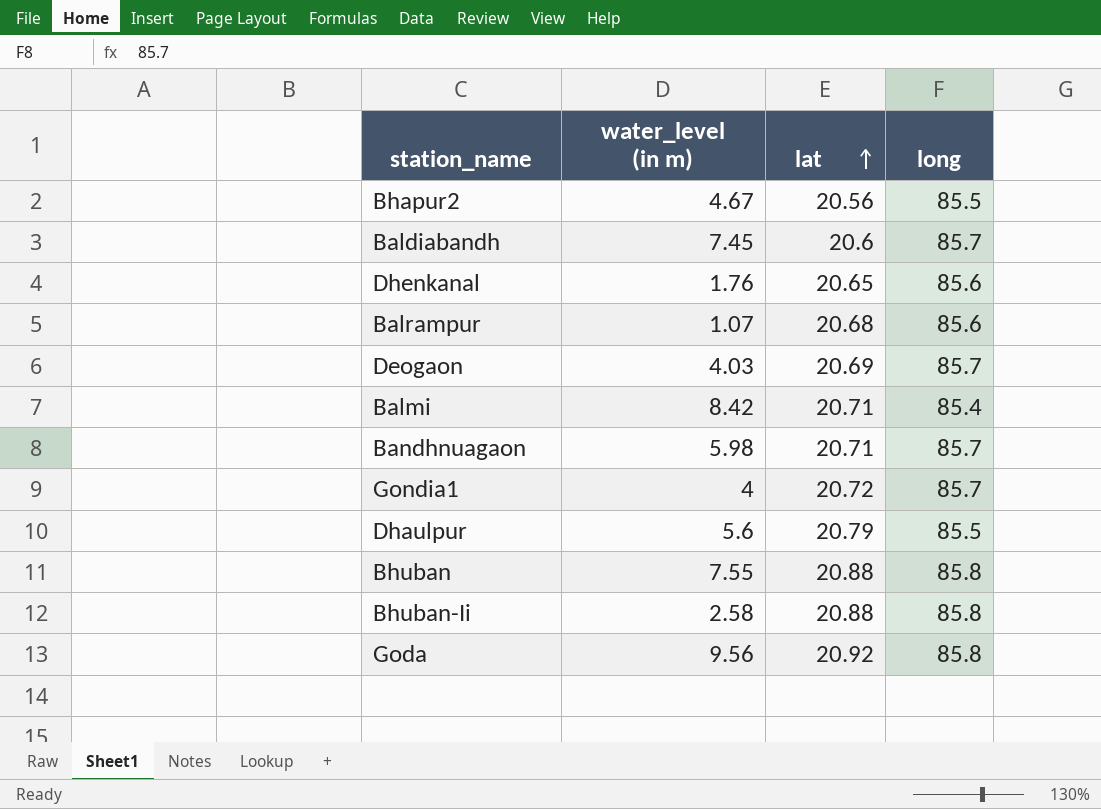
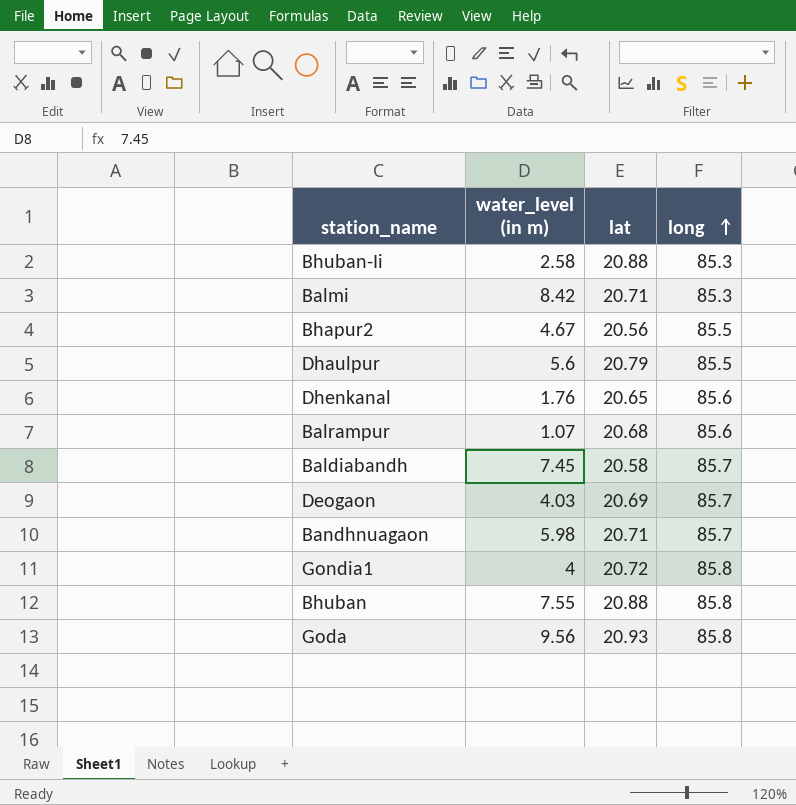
row order: lat ascending -> long ascending
Bhuban-Ii | long: 85.8 -> 85.3
Balmi | long: 85.4 -> 85.3
Baldiabandh | lat: 20.6 -> 20.58
Gondia1 | long: 85.7 -> 85.8
Goda | lat: 20.92 -> 20.93

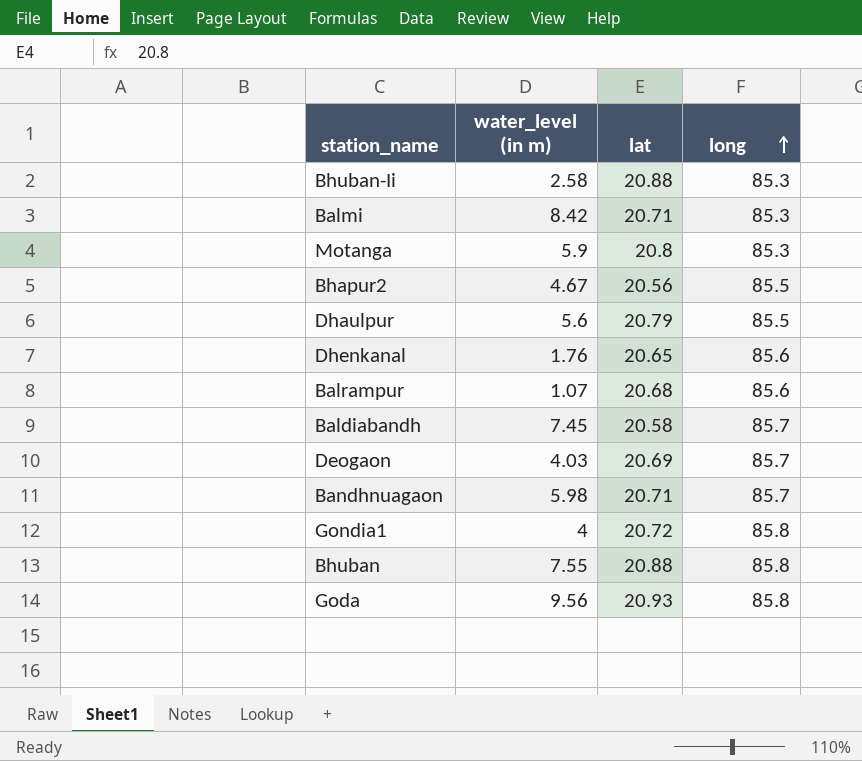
row Motanga: none -> 5.9 | 20.8 | 85.3

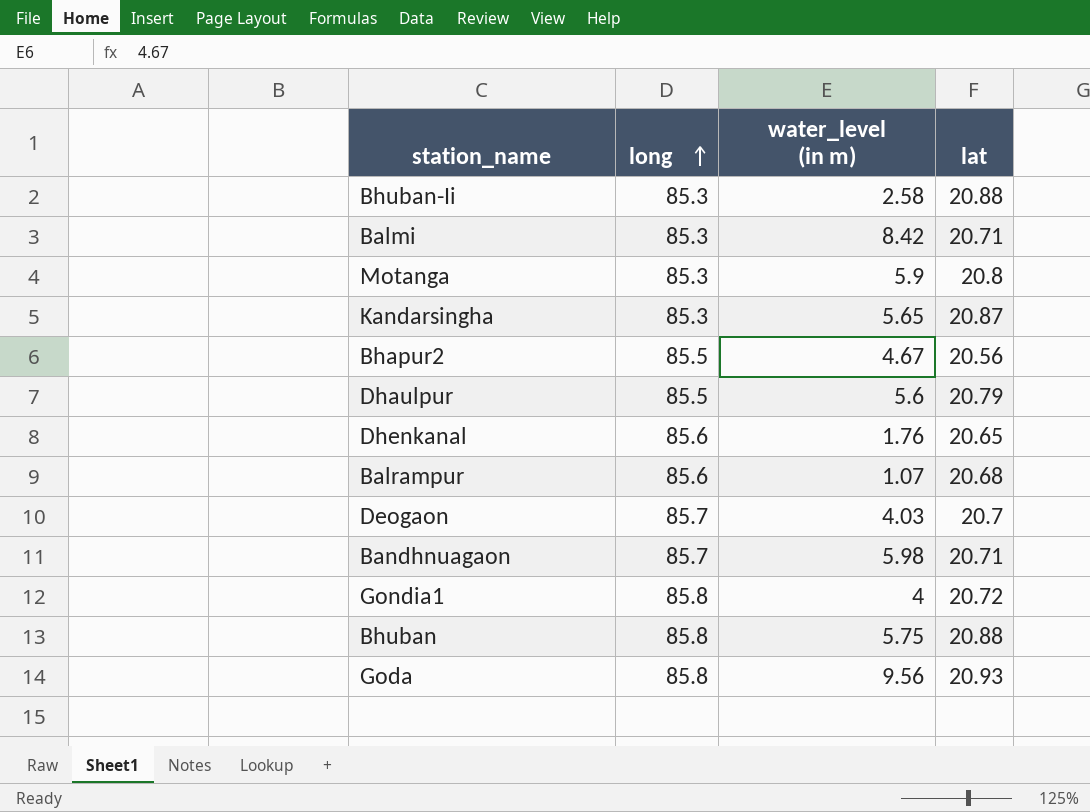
column long | position: 4 -> 2
row Baldiabandh: 7.45 | 20.58 | 85.7 -> none
row Kandarsingha: none -> 85.3 | 5.65 | 20.87
Deogaon | lat: 20.69 -> 20.7
Bhuban | water_level (in m): 7.55 -> 5.75

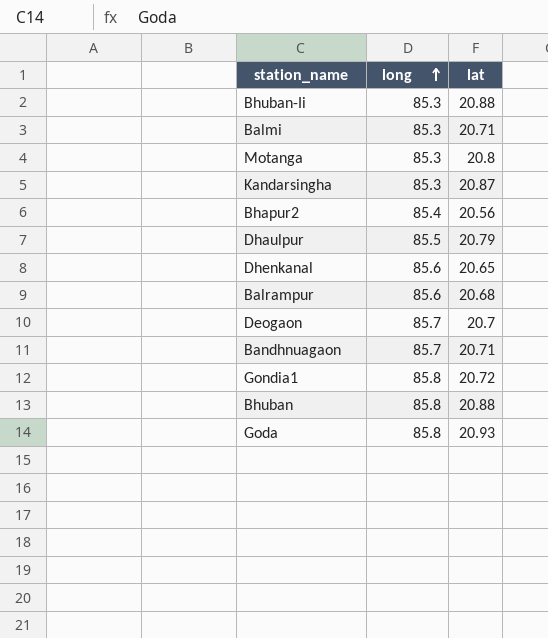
column water_level (in m) | position: 3 -> none
Bhapur2 | long: 85.5 -> 85.4

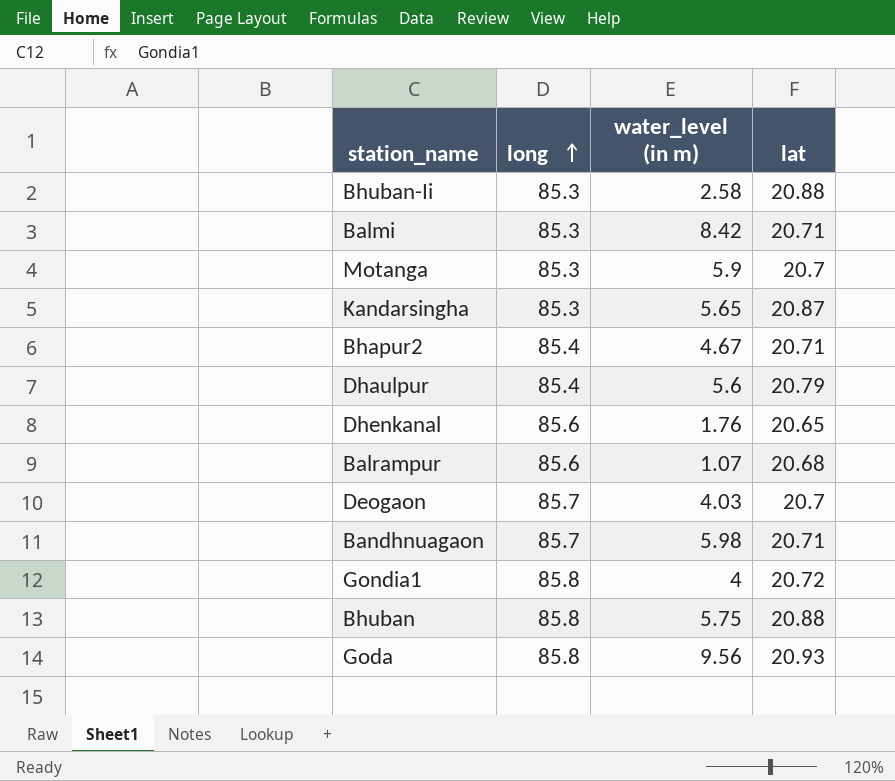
column water_level (in m) | position: none -> 3
Motanga | lat: 20.8 -> 20.7
Bhapur2 | lat: 20.56 -> 20.71
Dhaulpur | long: 85.5 -> 85.4

